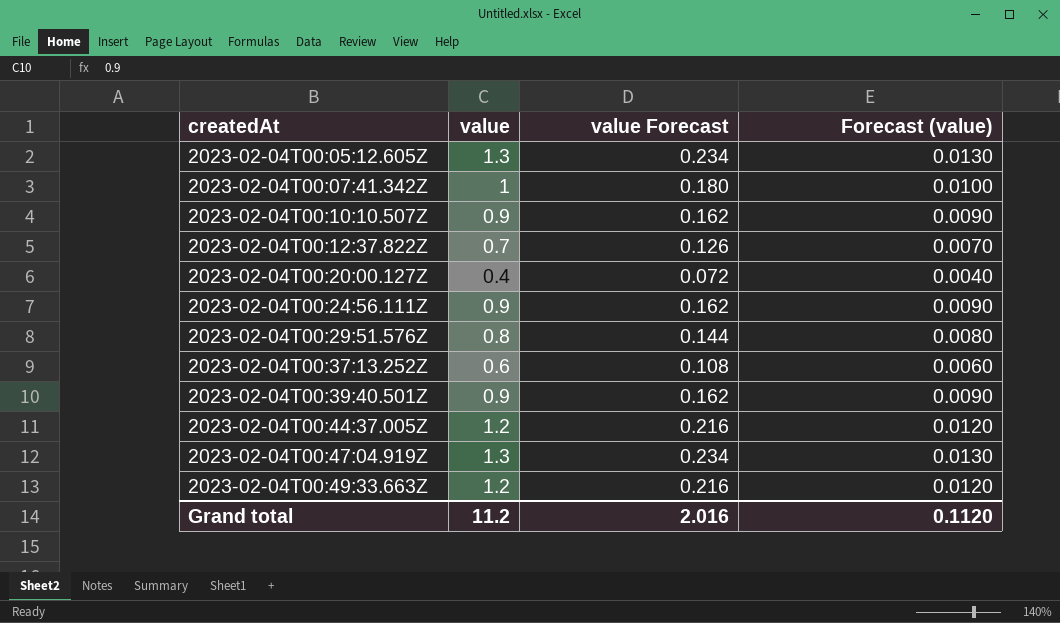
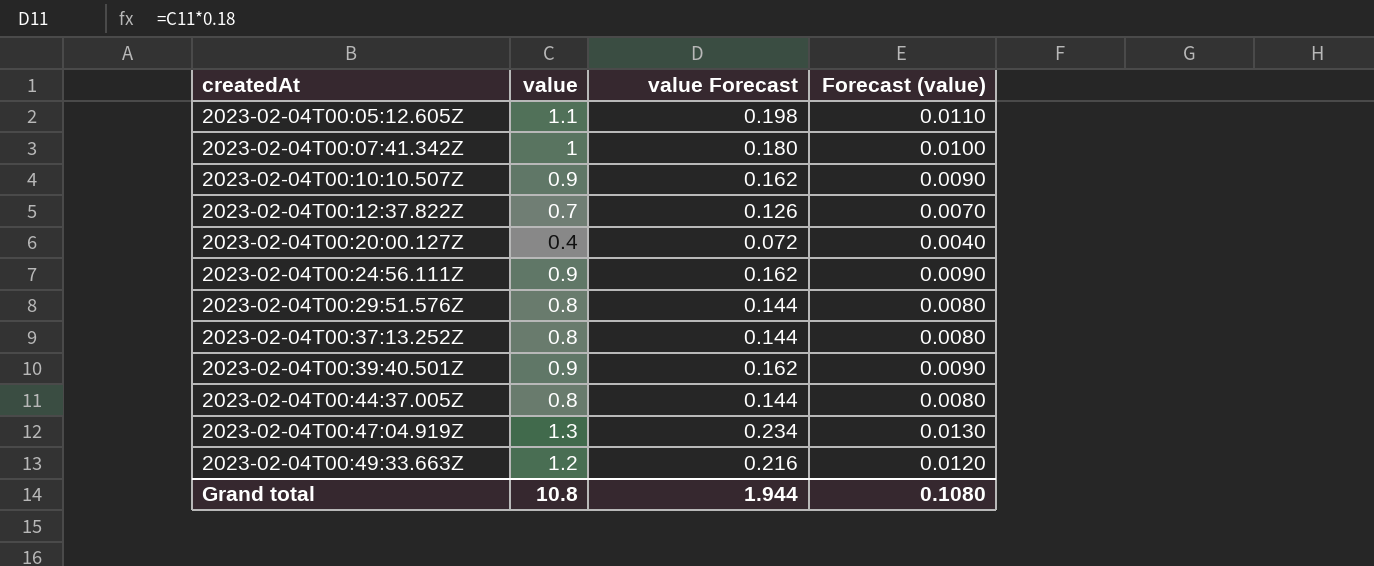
2023-02-04T00:05:12.605Z | value: 1.3 -> 1.1
2023-02-04T00:05:12.605Z | value Forecast: 0.234 -> 0.198
2023-02-04T00:05:12.605Z | Forecast (value): 0.0130 -> 0.0110
2023-02-04T00:37:13.252Z | value: 0.6 -> 0.8
2023-02-04T00:37:13.252Z | value Forecast: 0.108 -> 0.144
2023-02-04T00:37:13.252Z | Forecast (value): 0.0060 -> 0.0080
2023-02-04T00:44:37.005Z | value: 1.2 -> 0.8
2023-02-04T00:44:37.005Z | value Forecast: 0.216 -> 0.144
2023-02-04T00:44:37.005Z | Forecast (value): 0.0120 -> 0.0080
Grand total | value: 11.2 -> 10.8
Grand total | value Forecast: 2.016 -> 1.944
Grand total | Forecast (value): 0.1120 -> 0.1080

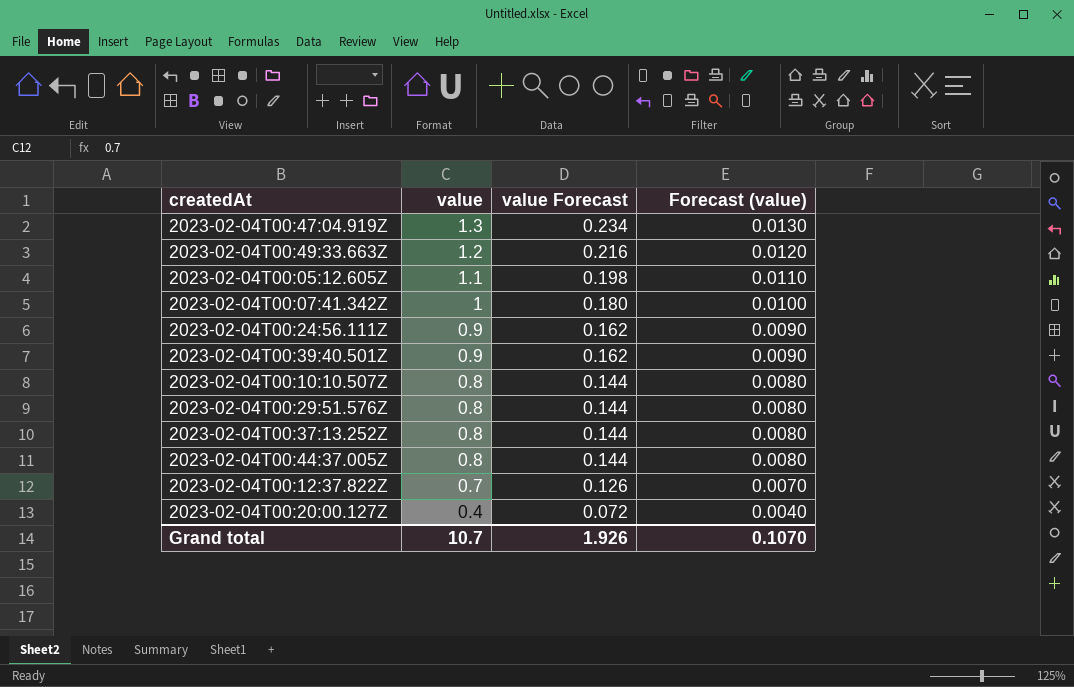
row order: createdAt ascending -> value descending
2023-02-04T00:10:10.507Z | value: 0.9 -> 0.8
2023-02-04T00:10:10.507Z | value Forecast: 0.162 -> 0.144
2023-02-04T00:10:10.507Z | Forecast (value): 0.0090 -> 0.0080
Grand total | value: 10.8 -> 10.7
Grand total | value Forecast: 1.944 -> 1.926
Grand total | Forecast (value): 0.1080 -> 0.1070

